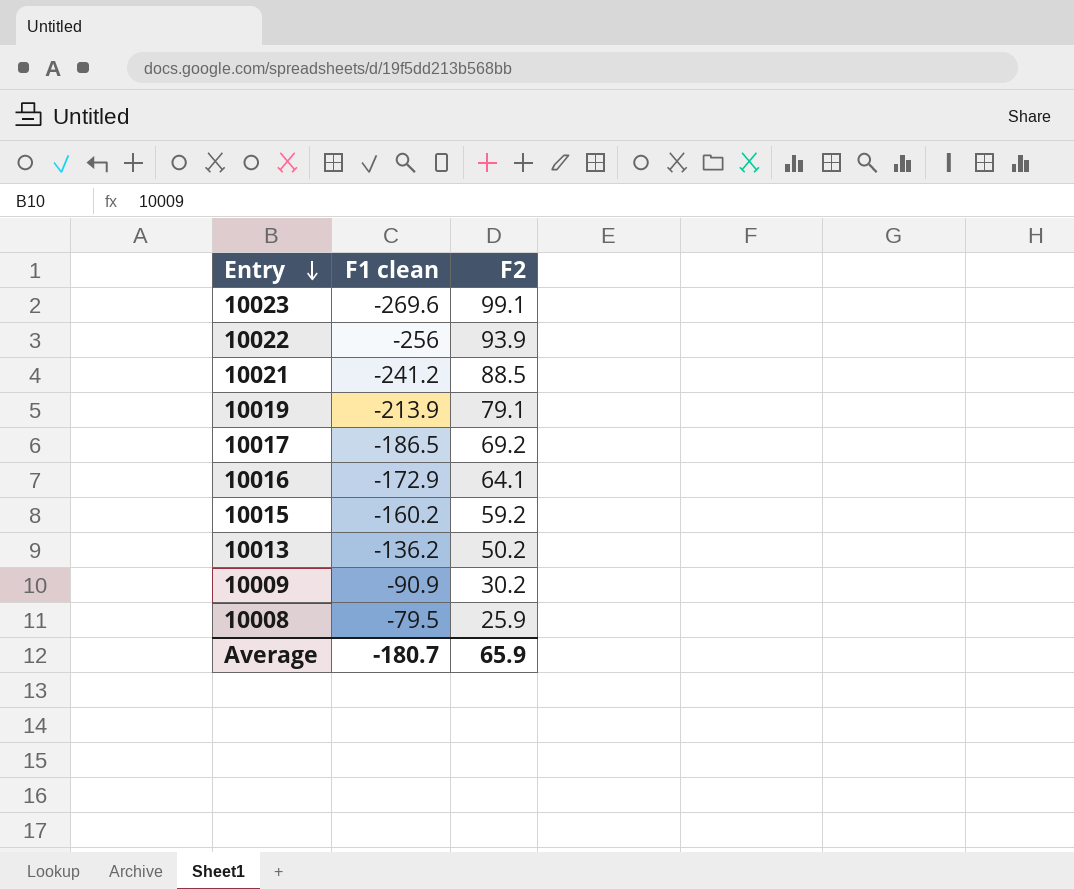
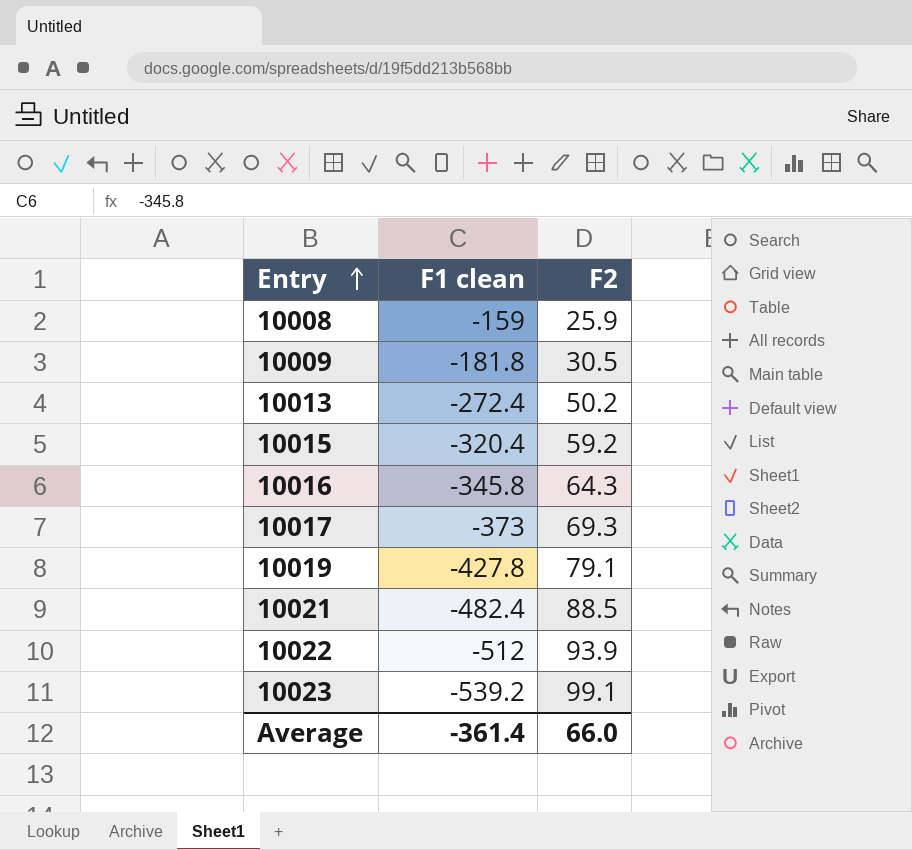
row order: Entry descending -> Entry ascending
10008 | F1 clean: -79.5 -> -159
10009 | F1 clean: -90.9 -> -181.8
10009 | F2: 30.2 -> 30.5
10013 | F1 clean: -136.2 -> -272.4
10015 | F1 clean: -160.2 -> -320.4
10016 | F1 clean: -172.9 -> -345.8
10016 | F2: 64.1 -> 64.3
10017 | F1 clean: -186.5 -> -373
10017 | F2: 69.2 -> 69.3
10019 | F1 clean: -213.9 -> -427.8
10021 | F1 clean: -241.2 -> -482.4
10022 | F1 clean: -256 -> -512
10023 | F1 clean: -269.6 -> -539.2
Average | F1 clean: -180.7 -> -361.4
Average | F2: 65.9 -> 66.0

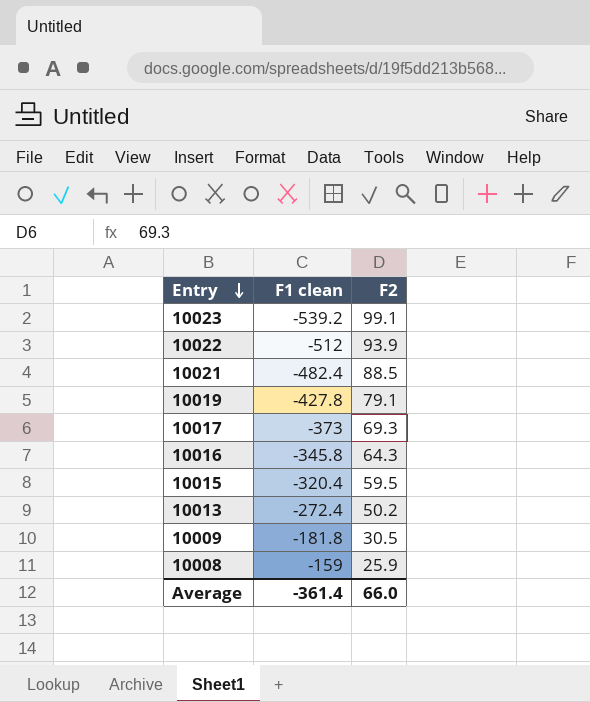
row order: Entry ascending -> Entry descending
10015 | F2: 59.2 -> 59.5

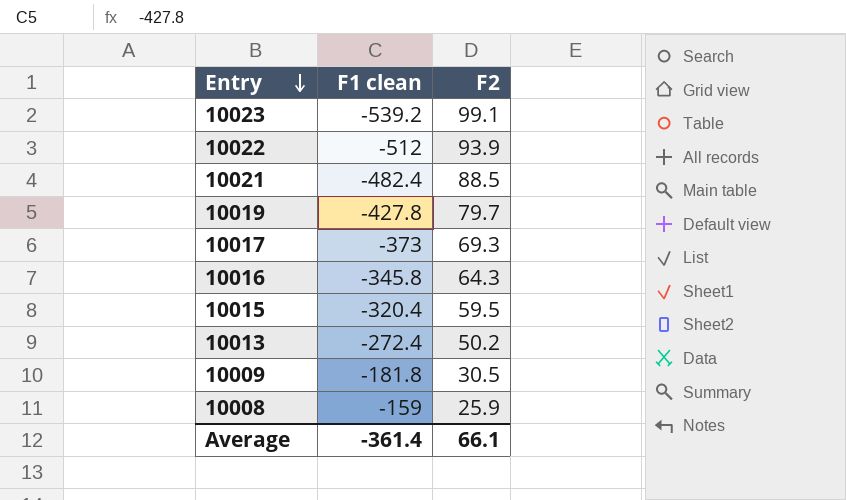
10019 | F2: 79.1 -> 79.7
Average | F2: 66.0 -> 66.1

